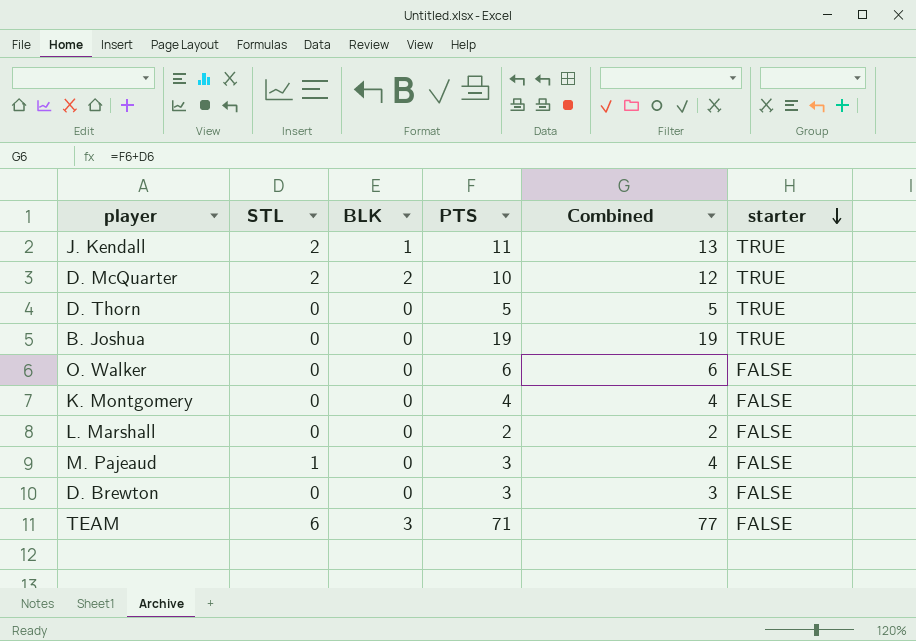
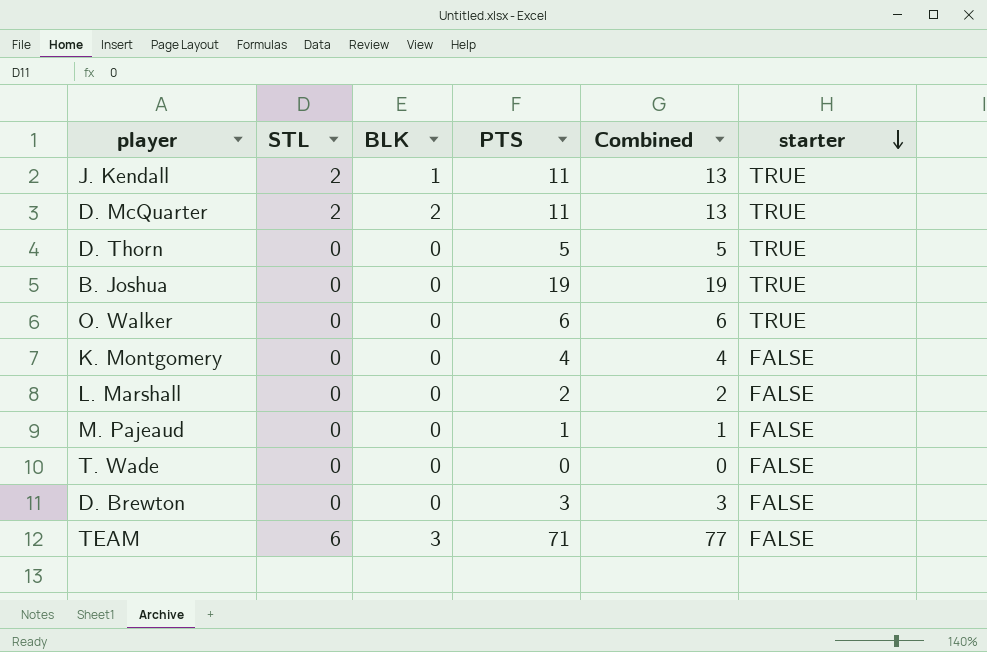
D. McQuarter | PTS: 10 -> 11
D. McQuarter | Combined: 12 -> 13
O. Walker | starter: FALSE -> TRUE
M. Pajeaud | STL: 1 -> 0
M. Pajeaud | PTS: 3 -> 1
M. Pajeaud | Combined: 4 -> 1
row T. Wade: none -> 0 | 0 | 0 | 0 | FALSE

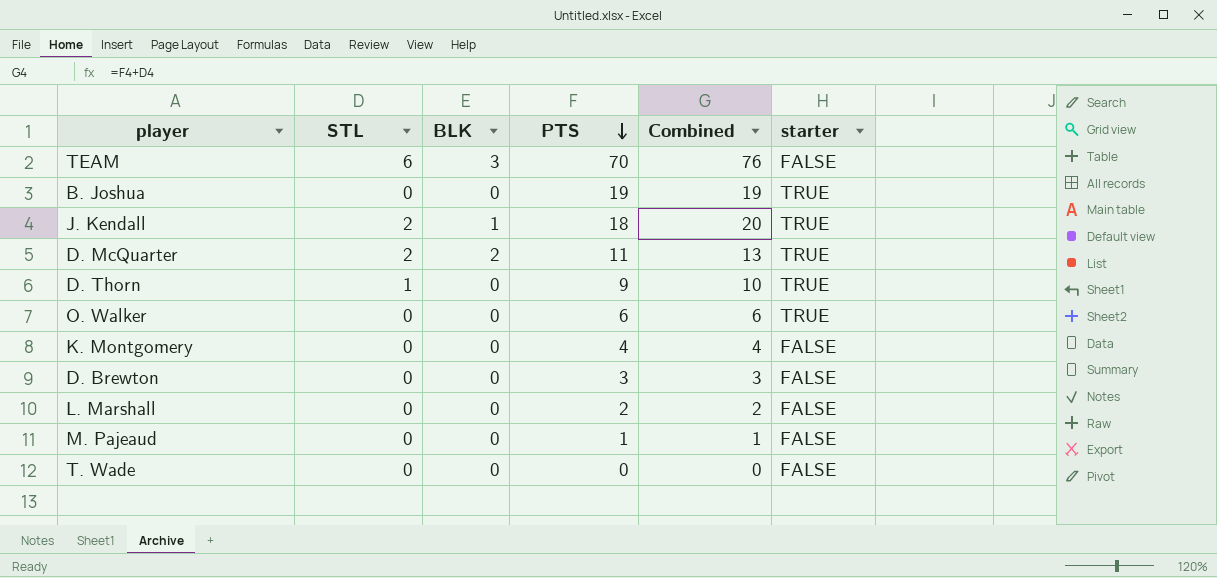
row order: starter descending -> PTS descending
TEAM | PTS: 71 -> 70
TEAM | Combined: 77 -> 76
J. Kendall | PTS: 11 -> 18
J. Kendall | Combined: 13 -> 20
D. Thorn | STL: 0 -> 1
D. Thorn | PTS: 5 -> 9
D. Thorn | Combined: 5 -> 10

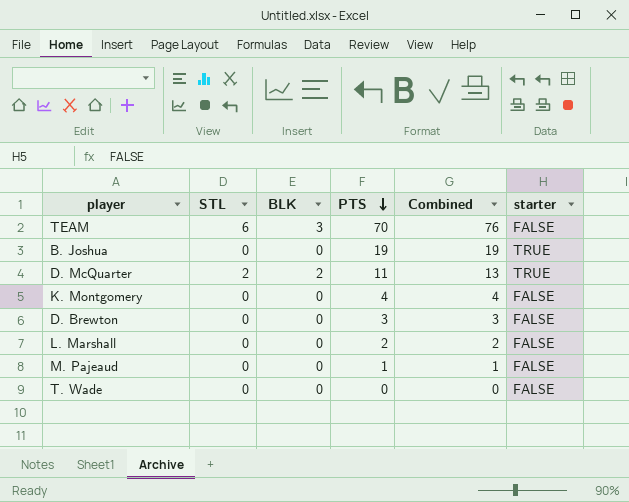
row J. Kendall: 2 | 1 | 18 | 20 | TRUE -> none
row D. Thorn: 1 | 0 | 9 | 10 | TRUE -> none
row O. Walker: 0 | 0 | 6 | 6 | TRUE -> none

